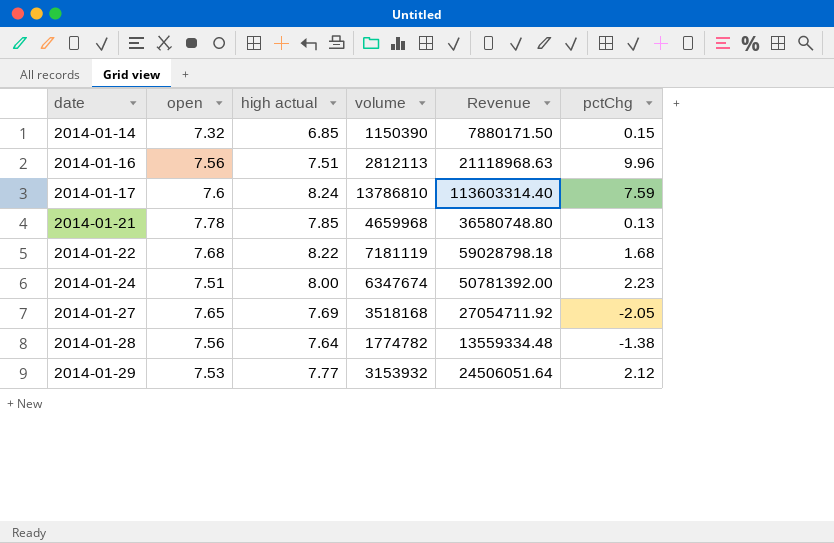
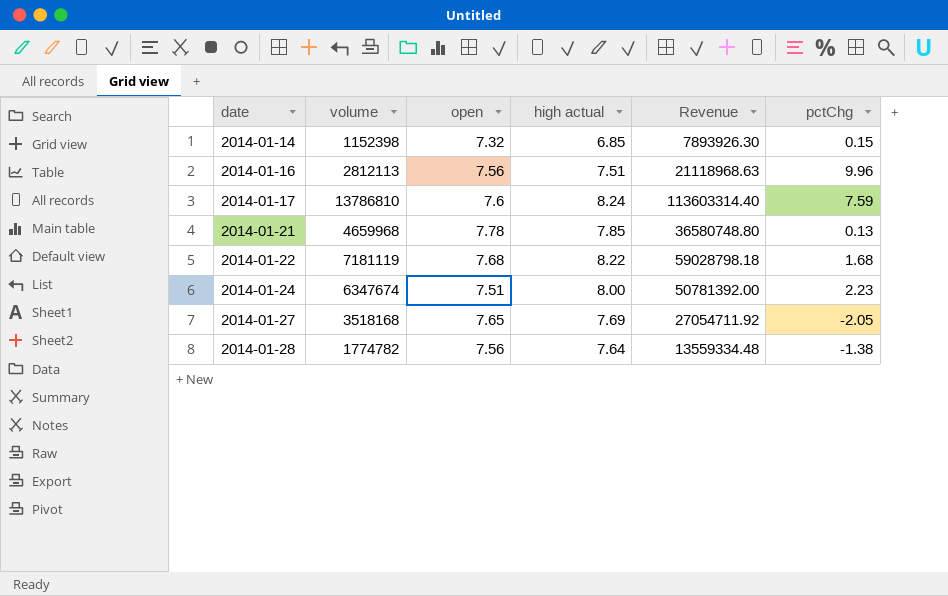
column volume | position: 4 -> 2
row 2014-01-29: 7.53 | 7.77 | 3153932 | 24506051.64 | 2.12 -> none
2014-01-14 | volume: 1150390 -> 1152398
2014-01-14 | Revenue: 7880171.50 -> 7893926.30

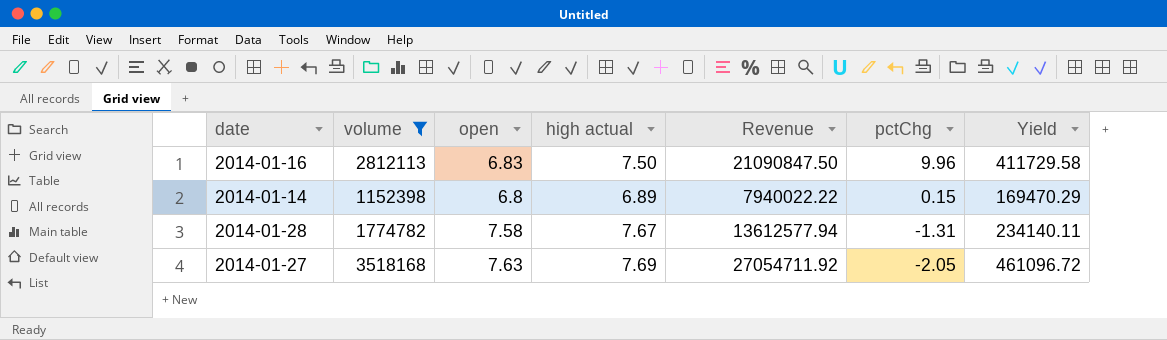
filter: none -> volume <= 3518168
row order: date ascending -> pctChg descending
column Yield | formula: none -> [volume] / [open]
2014-01-16 | open: 7.56 -> 6.83
2014-01-16 | high actual: 7.51 -> 7.50
2014-01-16 | Revenue: 21118968.63 -> 21090847.50
2014-01-14 | open: 7.32 -> 6.8
2014-01-14 | high actual: 6.85 -> 6.89
2014-01-14 | Revenue: 7893926.30 -> 7940022.22
2014-01-28 | open: 7.56 -> 7.58
2014-01-28 | high actual: 7.64 -> 7.67
2014-01-28 | Revenue: 13559334.48 -> 13612577.94
2014-01-28 | pctChg: -1.38 -> -1.31
2014-01-27 | open: 7.65 -> 7.63

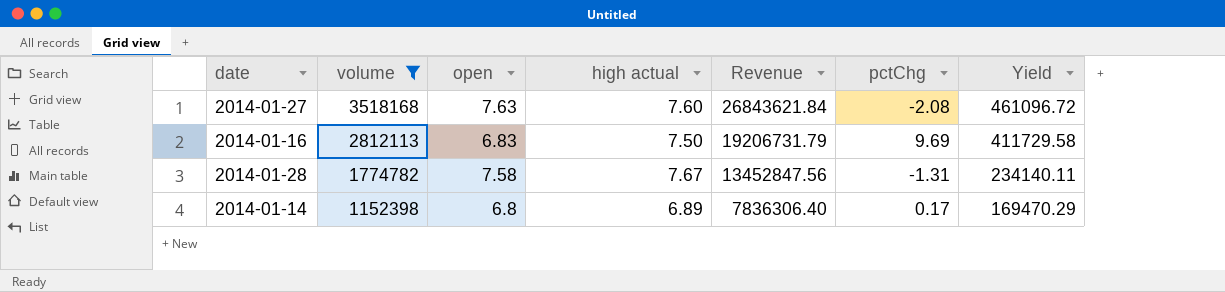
row order: pctChg descending -> volume descending
column Revenue | formula: [volume] * [high actual] -> [volume] * [open]
2014-01-27 | high actual: 7.69 -> 7.60
2014-01-27 | pctChg: -2.05 -> -2.08
2014-01-16 | pctChg: 9.96 -> 9.69
2014-01-14 | pctChg: 0.15 -> 0.17

